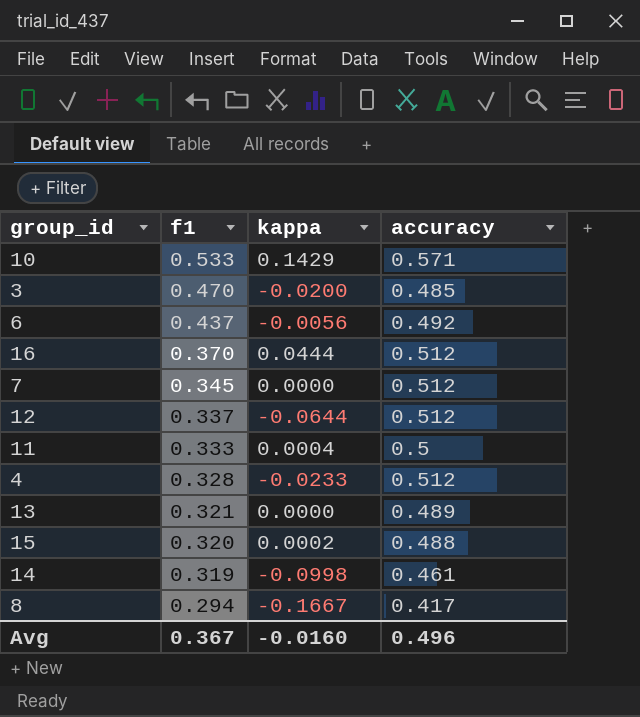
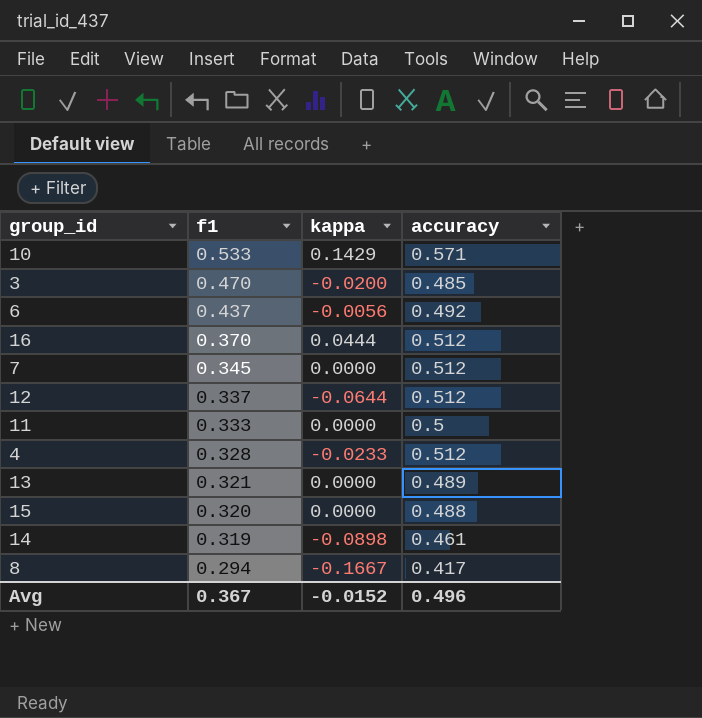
11 | kappa: 0.0004 -> 0.0000
15 | kappa: 0.0002 -> 0.0000
14 | kappa: -0.0998 -> -0.0898
Avg | kappa: -0.0160 -> -0.0152

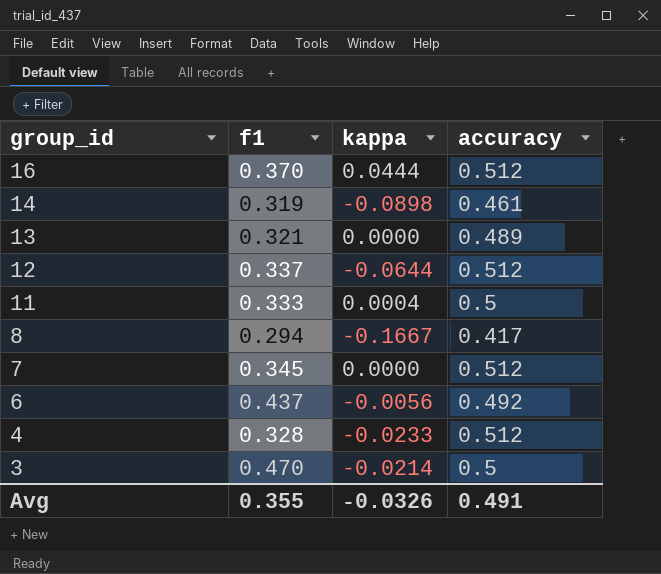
row order: f1 descending -> group_id descending
row 10: 0.533 | 0.1429 | 0.571 -> none
row 15: 0.320 | 0.0000 | 0.488 -> none
11 | kappa: 0.0000 -> 0.0004
3 | kappa: -0.0200 -> -0.0214
3 | accuracy: 0.485 -> 0.5
Avg | f1: 0.367 -> 0.355
Avg | kappa: -0.0152 -> -0.0326
Avg | accuracy: 0.496 -> 0.491

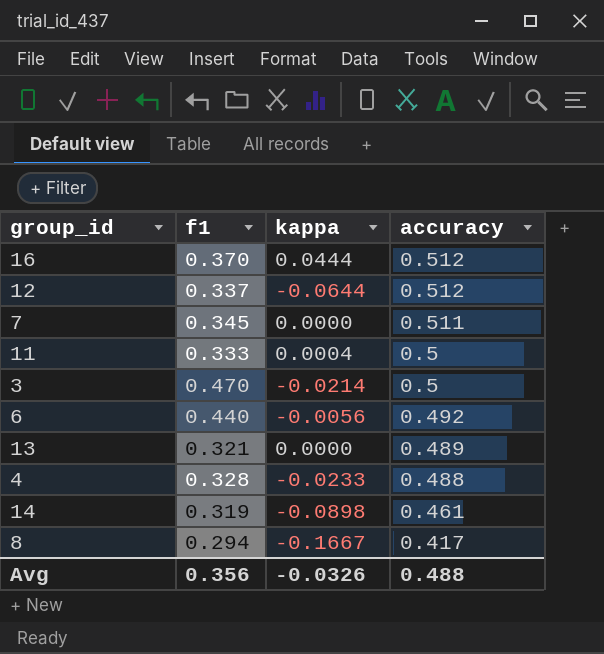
row order: group_id descending -> accuracy descending
7 | accuracy: 0.512 -> 0.511
6 | f1: 0.437 -> 0.440
4 | accuracy: 0.512 -> 0.488
Avg | f1: 0.355 -> 0.356
Avg | accuracy: 0.491 -> 0.488

